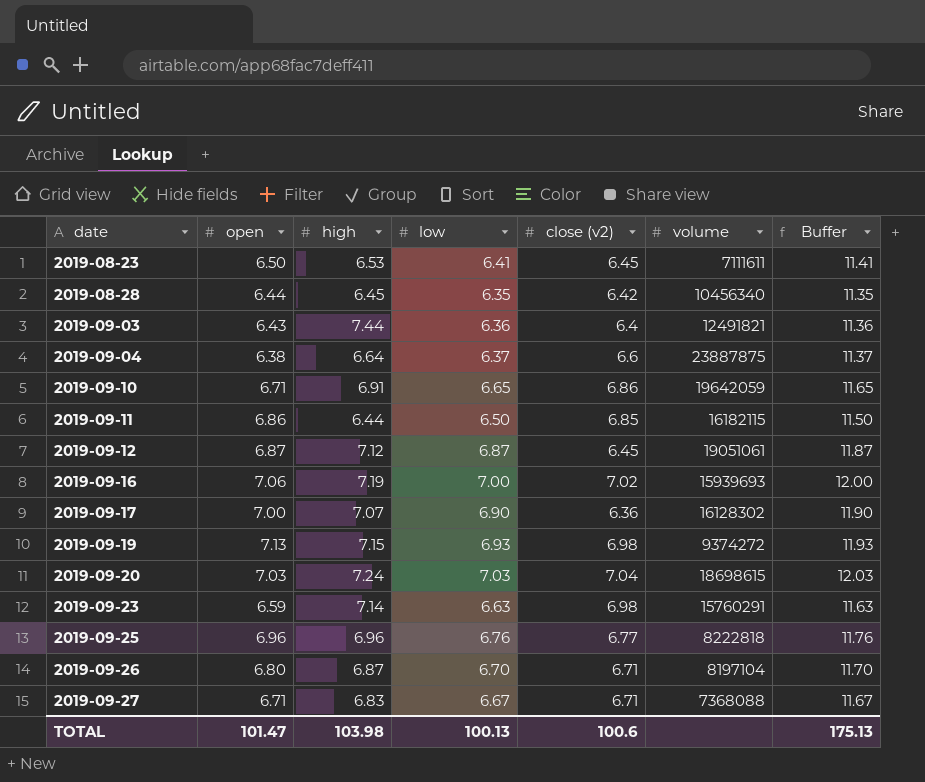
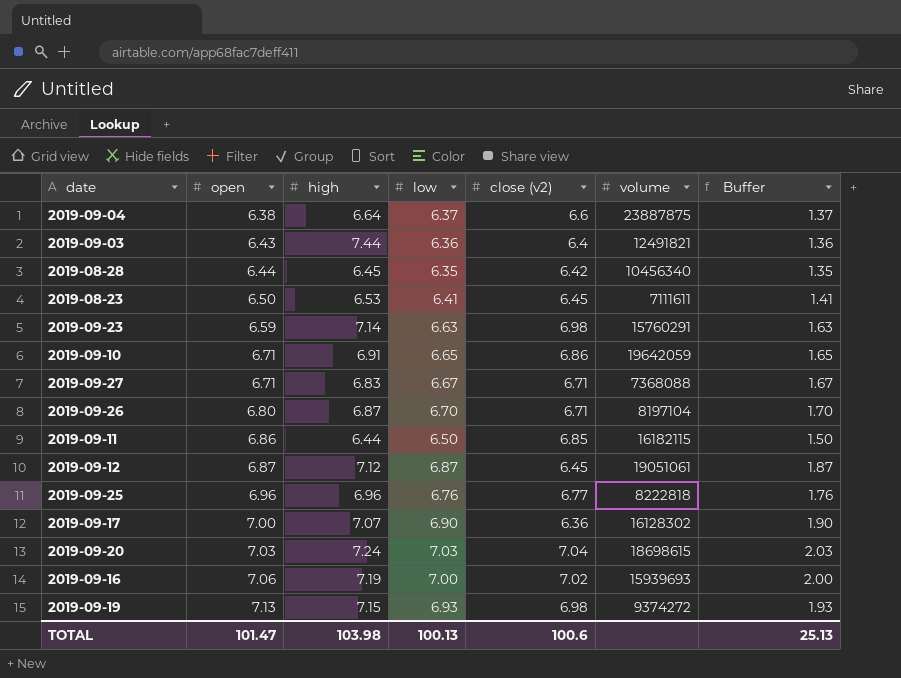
row order: date ascending -> open ascending
column Buffer | formula: [low] + 5 -> [low] - 5
TOTAL | Buffer: 175.13 -> 25.13

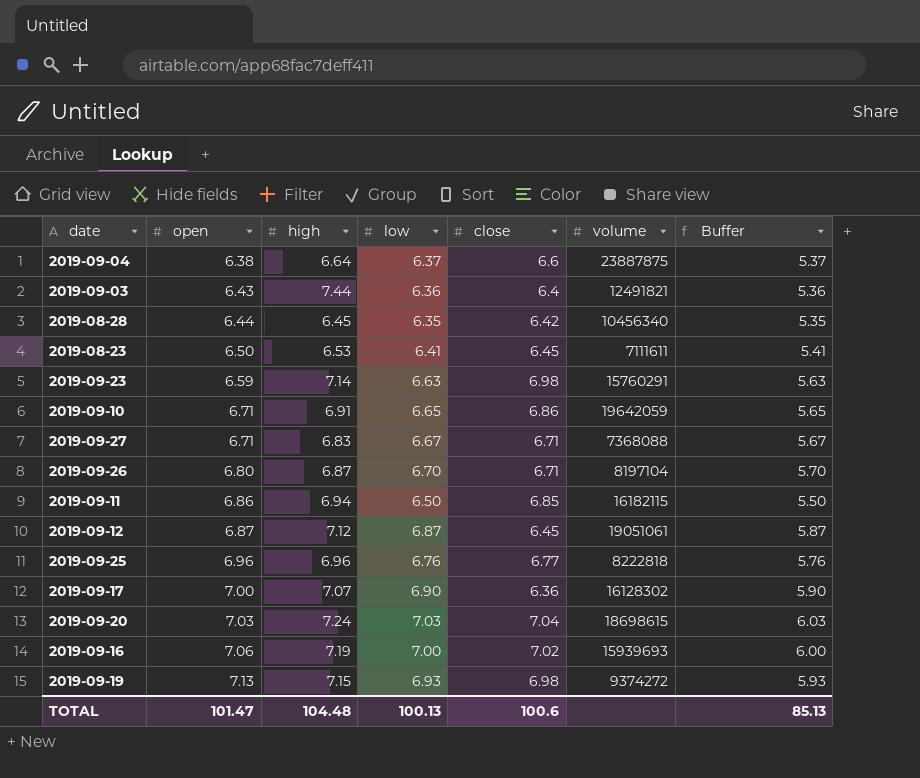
column name: close (v2) -> close
column Buffer | formula: [low] - 5 -> [low] - 1
2019-09-11 | high: 6.44 -> 6.94
TOTAL | high: 103.98 -> 104.48
TOTAL | Buffer: 25.13 -> 85.13

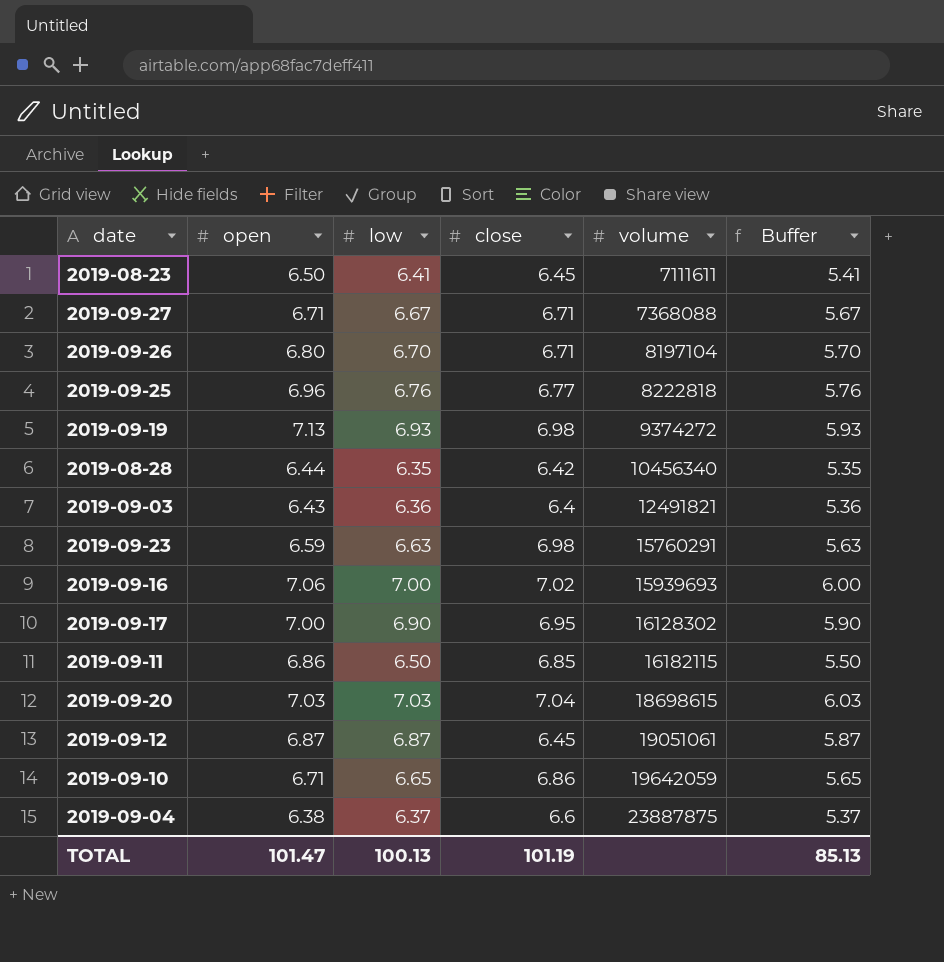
row order: open ascending -> volume ascending
column high | position: 3 -> none
2019-09-17 | close: 6.36 -> 6.95
TOTAL | close: 100.6 -> 101.19

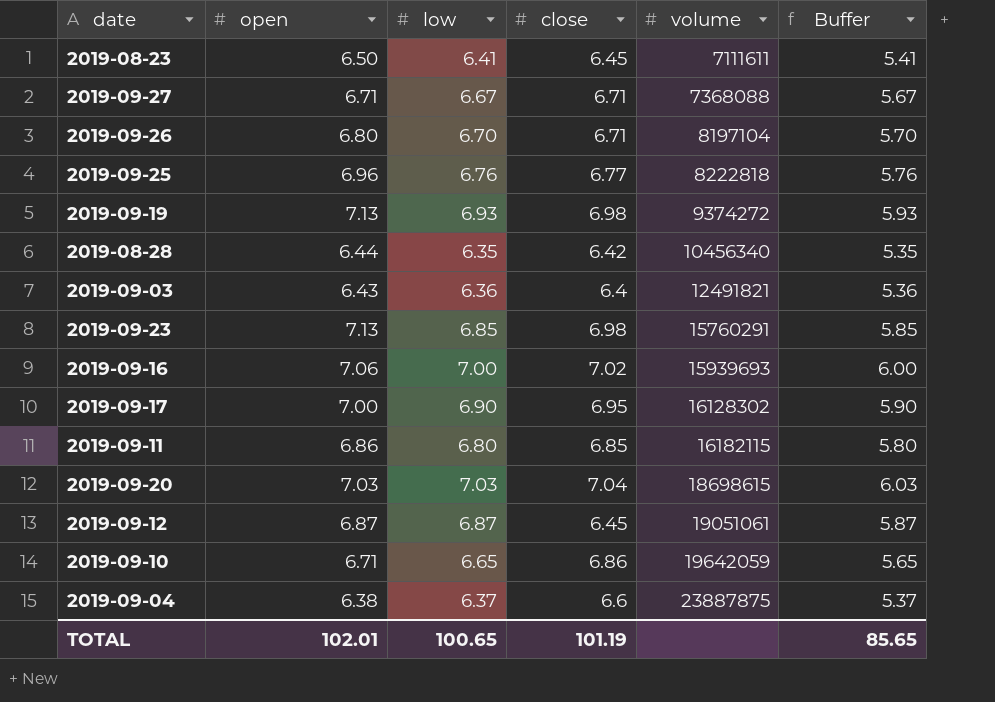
2019-09-23 | open: 6.59 -> 7.13
2019-09-23 | low: 6.63 -> 6.85
2019-09-23 | Buffer: 5.63 -> 5.85
2019-09-11 | low: 6.50 -> 6.80
2019-09-11 | Buffer: 5.50 -> 5.80
TOTAL | open: 101.47 -> 102.01
TOTAL | low: 100.13 -> 100.65
TOTAL | Buffer: 85.13 -> 85.65

